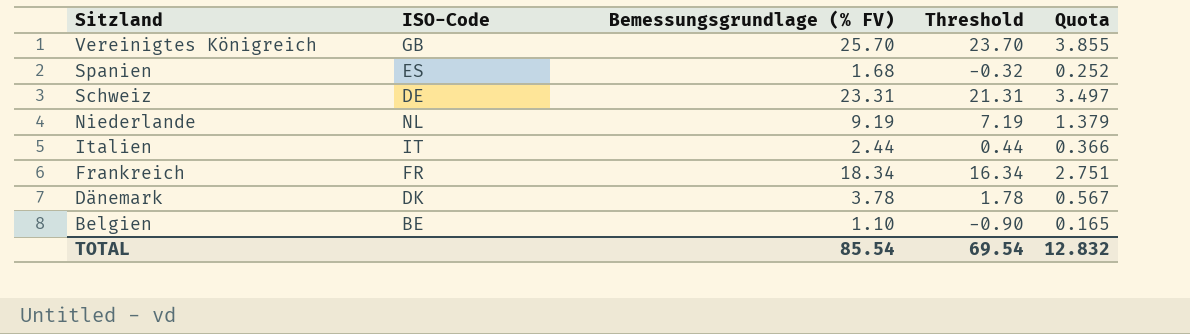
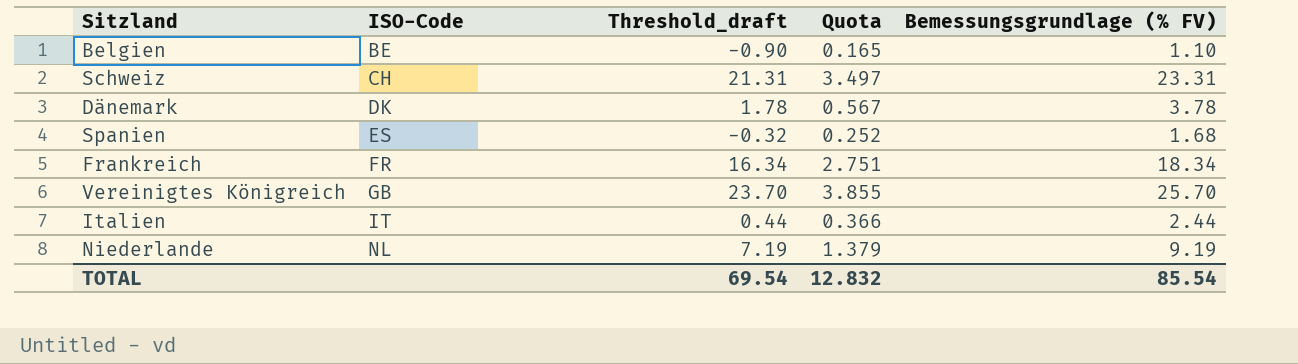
row order: Sitzland descending -> ISO-Code ascending
column name: Threshold -> Threshold_draft
column Bemessungsgrundlage (% FV) | position: 3 -> 5
Schweiz | ISO-Code: DE -> CH

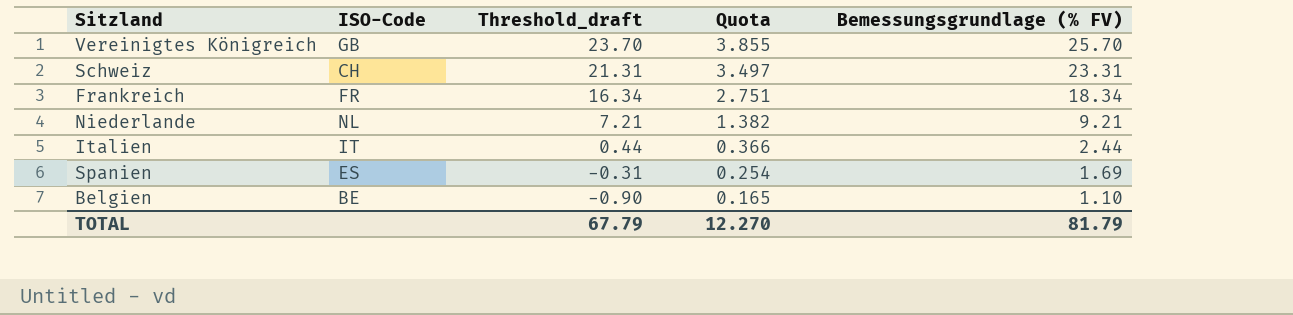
row order: ISO-Code ascending -> Threshold_draft descending
row Dänemark: DK | 1.78 | 0.567 | 3.78 -> none
Niederlande | Threshold_draft: 7.19 -> 7.21
Niederlande | Quota: 1.379 -> 1.382
Niederlande | Bemessungsgrundlage (% FV): 9.19 -> 9.21
Spanien | Threshold_draft: -0.32 -> -0.31
Spanien | Quota: 0.252 -> 0.254
Spanien | Bemessungsgrundlage (% FV): 1.68 -> 1.69
TOTAL | Threshold_draft: 69.54 -> 67.79
TOTAL | Quota: 12.832 -> 12.270
TOTAL | Bemessungsgrundlage (% FV): 85.54 -> 81.79

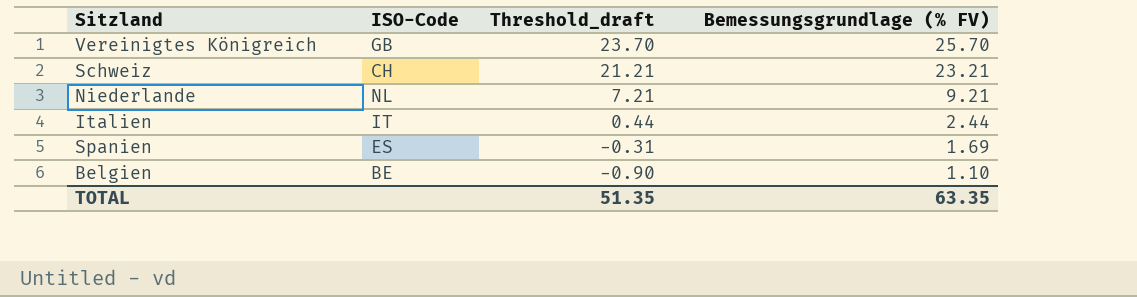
column Quota | formula: [Bemessungsgrundlage (% FV)] * 0.15 -> none
row Frankreich: FR | 16.34 | 2.751 | 18.34 -> none
Schweiz | Threshold_draft: 21.31 -> 21.21
Schweiz | Bemessungsgrundlage (% FV): 23.31 -> 23.21
TOTAL | Threshold_draft: 67.79 -> 51.35
TOTAL | Bemessungsgrundlage (% FV): 81.79 -> 63.35

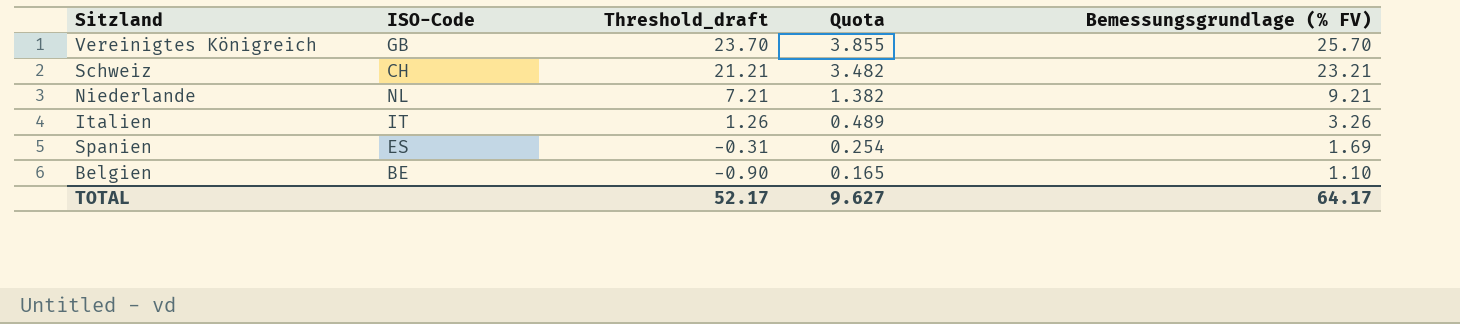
column Quota | formula: none -> [Bemessungsgrundlage (% FV)] * 0.15
Italien | Threshold_draft: 0.44 -> 1.26
Italien | Bemessungsgrundlage (% FV): 2.44 -> 3.26
TOTAL | Threshold_draft: 51.35 -> 52.17
TOTAL | Bemessungsgrundlage (% FV): 63.35 -> 64.17

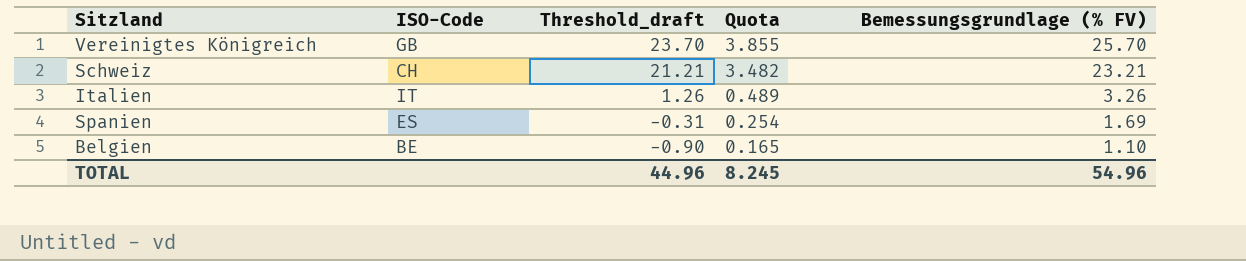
row Niederlande: NL | 7.21 | 1.382 | 9.21 -> none
TOTAL | Threshold_draft: 52.17 -> 44.96
TOTAL | Quota: 9.627 -> 8.245
TOTAL | Bemessungsgrundlage (% FV): 64.17 -> 54.96

